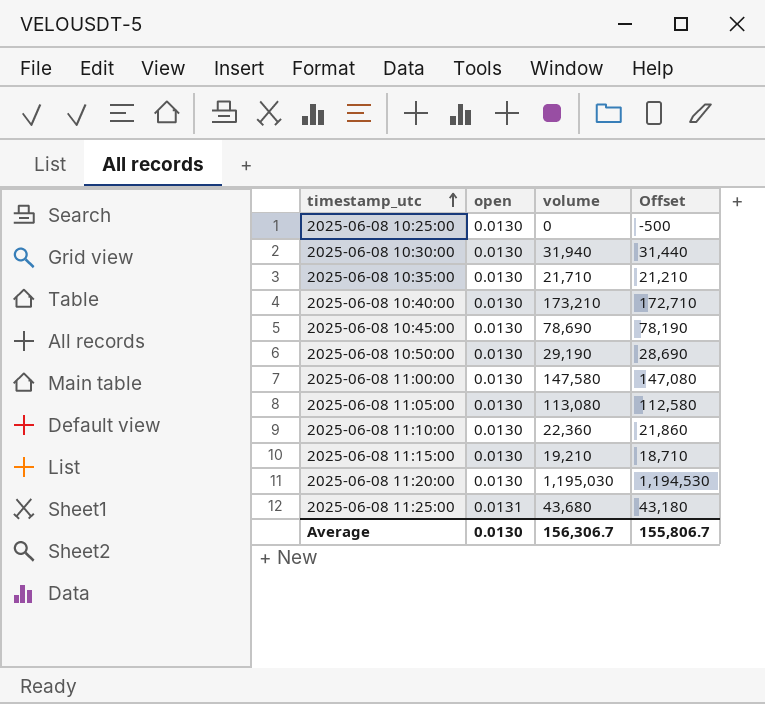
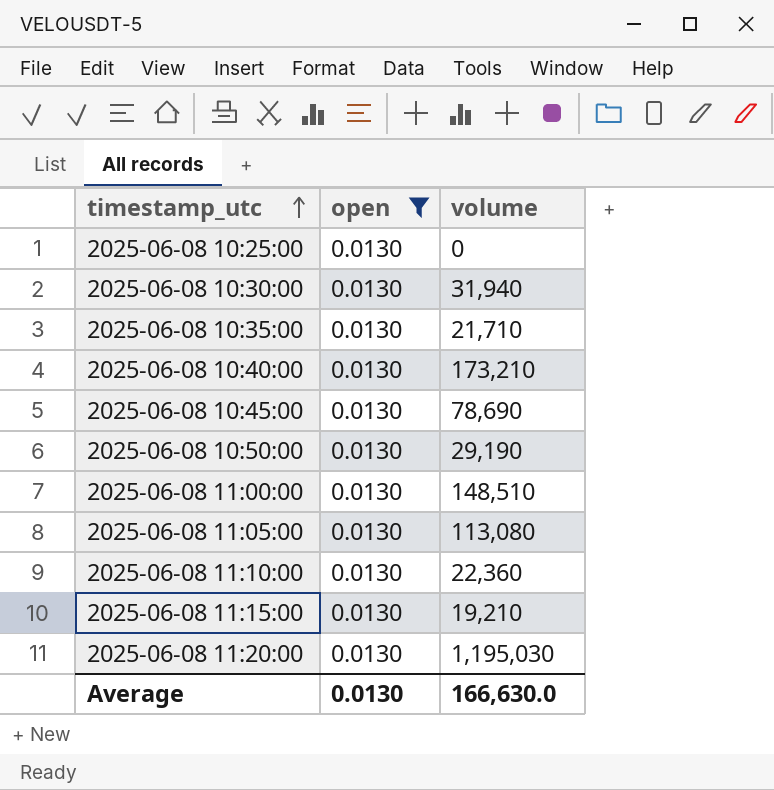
filter: none -> open = 0.0130
column Offset | formula: [volume] - 500 -> none
2025-06-08 11:00:00 | volume: 147,580 -> 148,510
Average | volume: 156,306.7 -> 166,630.0

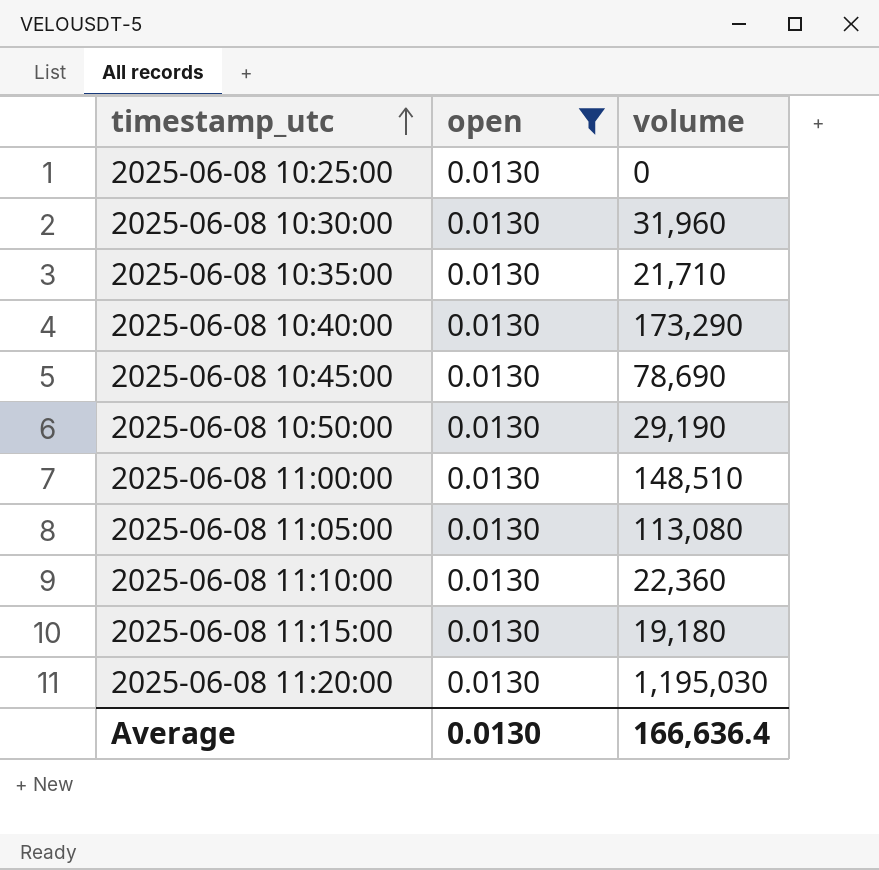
2025-06-08 10:30:00 | volume: 31,940 -> 31,960
2025-06-08 10:40:00 | volume: 173,210 -> 173,290
2025-06-08 11:15:00 | volume: 19,210 -> 19,180
Average | volume: 166,630.0 -> 166,636.4

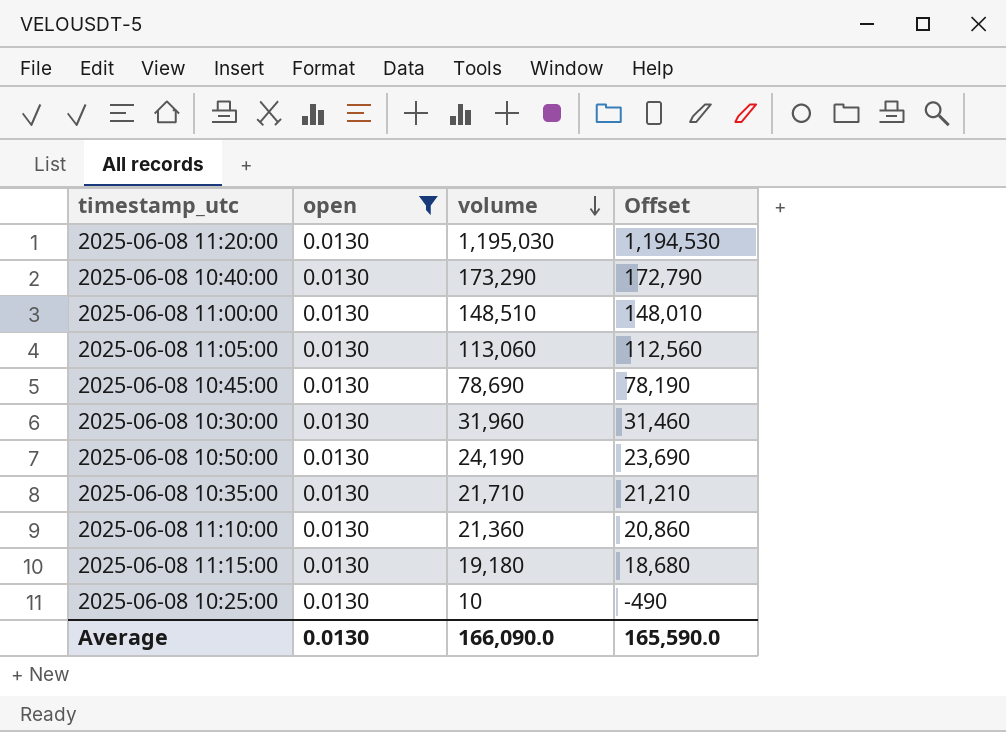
row order: timestamp_utc ascending -> volume descending
column Offset | formula: none -> [volume] - 500
2025-06-08 11:05:00 | volume: 113,080 -> 113,060
2025-06-08 10:50:00 | volume: 29,190 -> 24,190
2025-06-08 11:10:00 | volume: 22,360 -> 21,360
2025-06-08 10:25:00 | volume: 0 -> 10
Average | volume: 166,636.4 -> 166,090.0

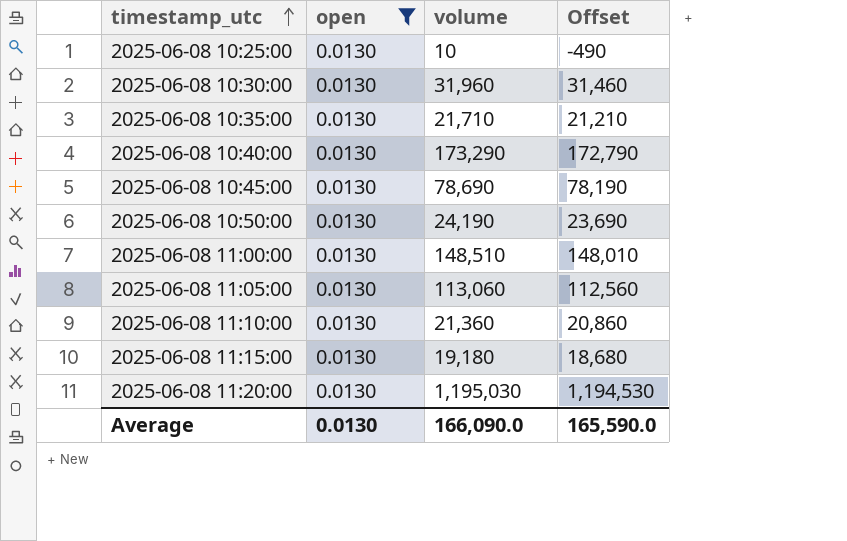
row order: volume descending -> timestamp_utc ascending

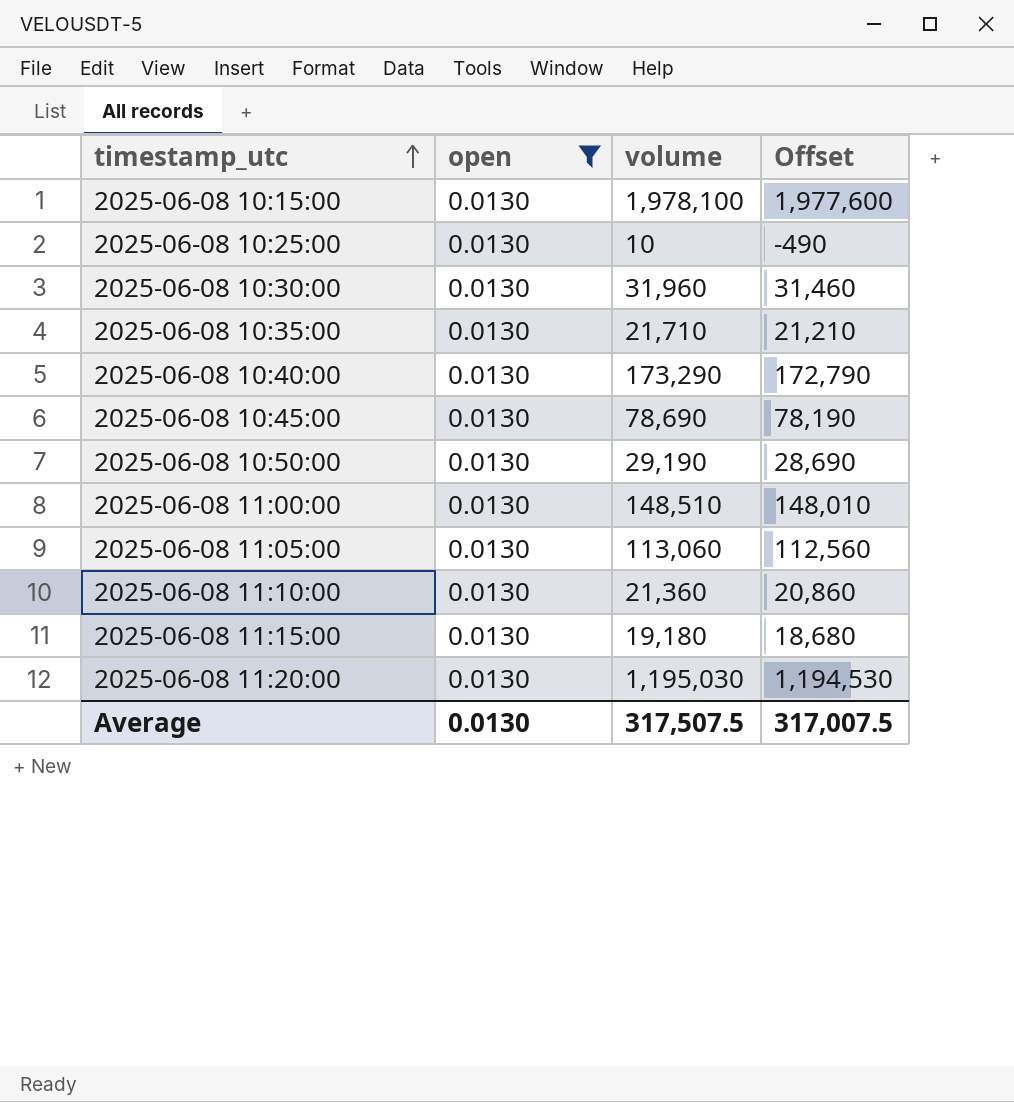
row 2025-06-08 10:15:00: none -> 0.0130 | 1,978,100 | 1,977,600
2025-06-08 10:50:00 | volume: 24,190 -> 29,190
2025-06-08 10:50:00 | Offset: 23,690 -> 28,690
Average | volume: 166,090.0 -> 317,507.5
Average | Offset: 165,590.0 -> 317,007.5

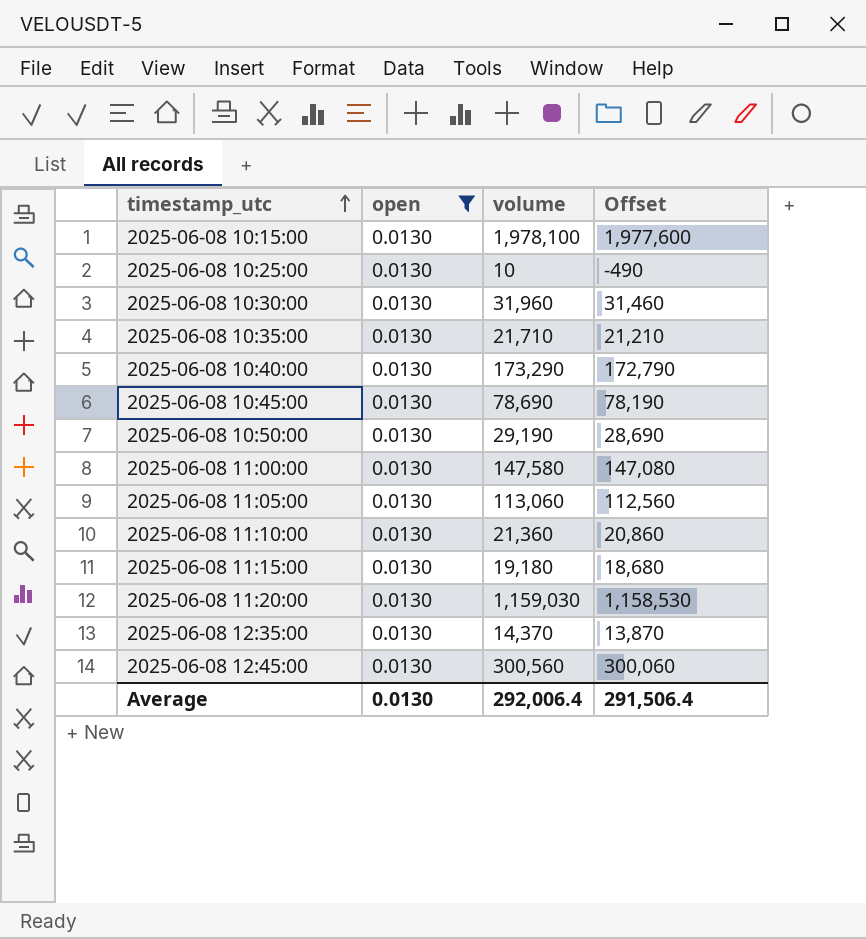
2025-06-08 11:00:00 | volume: 148,510 -> 147,580
2025-06-08 11:00:00 | Offset: 148,010 -> 147,080
2025-06-08 11:20:00 | volume: 1,195,030 -> 1,159,030
2025-06-08 11:20:00 | Offset: 1,194,530 -> 1,158,530
row 2025-06-08 12:35:00: none -> 0.0130 | 14,370 | 13,870
row 2025-06-08 12:45:00: none -> 0.0130 | 300,560 | 300,060
Average | volume: 317,507.5 -> 292,006.4
Average | Offset: 317,007.5 -> 291,506.4

